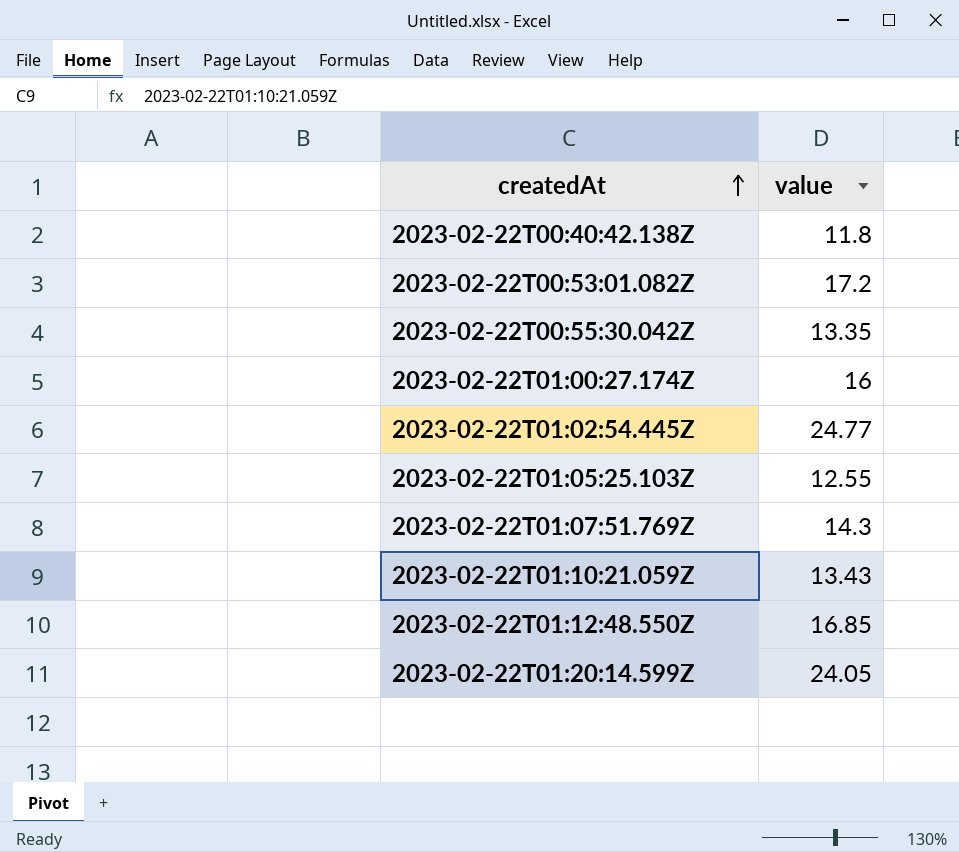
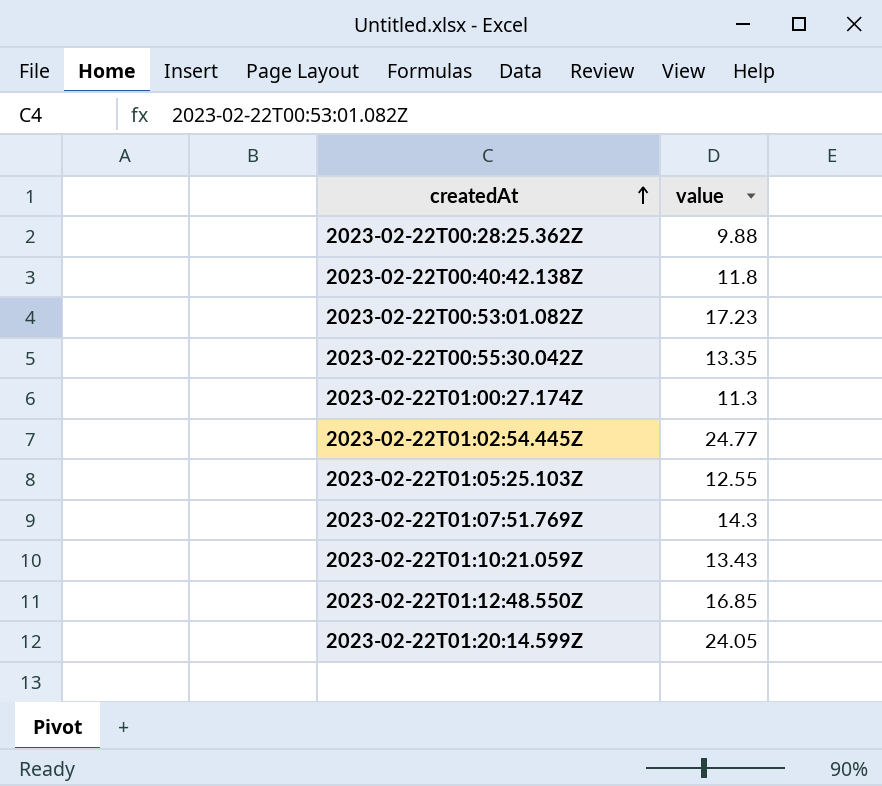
row 2023-02-22T00:28:25.362Z: none -> 9.88
2023-02-22T00:53:01.082Z | value: 17.2 -> 17.23
2023-02-22T01:00:27.174Z | value: 16 -> 11.3

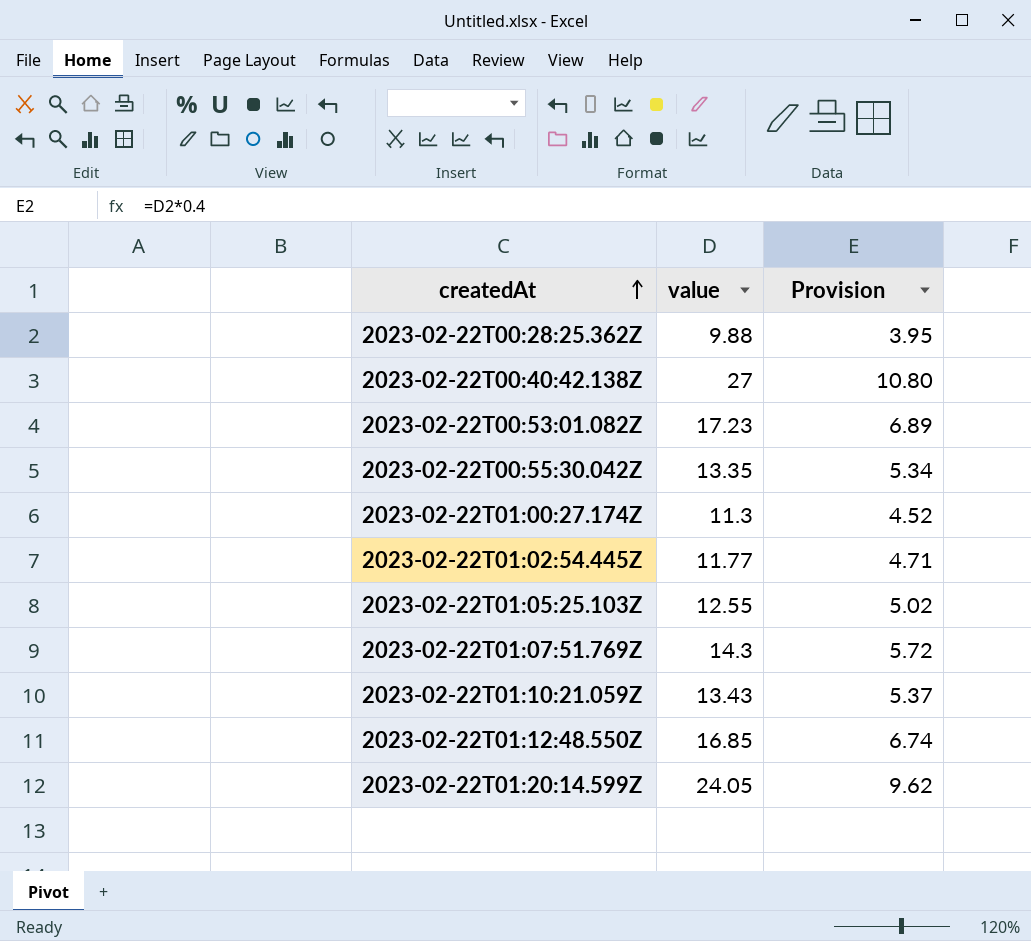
column Provision | formula: none -> [value] * 0.4
2023-02-22T00:40:42.138Z | value: 11.8 -> 27
2023-02-22T01:02:54.445Z | value: 24.77 -> 11.77

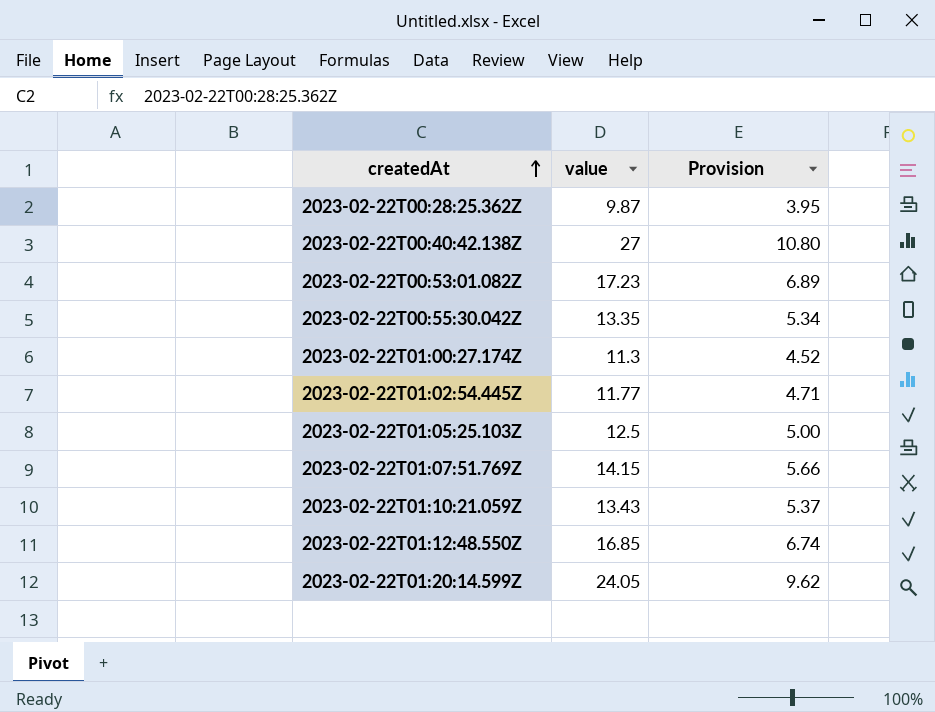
2023-02-22T00:28:25.362Z | value: 9.88 -> 9.87
2023-02-22T01:05:25.103Z | value: 12.55 -> 12.5
2023-02-22T01:05:25.103Z | Provision: 5.02 -> 5.00
2023-02-22T01:07:51.769Z | value: 14.3 -> 14.15
2023-02-22T01:07:51.769Z | Provision: 5.72 -> 5.66

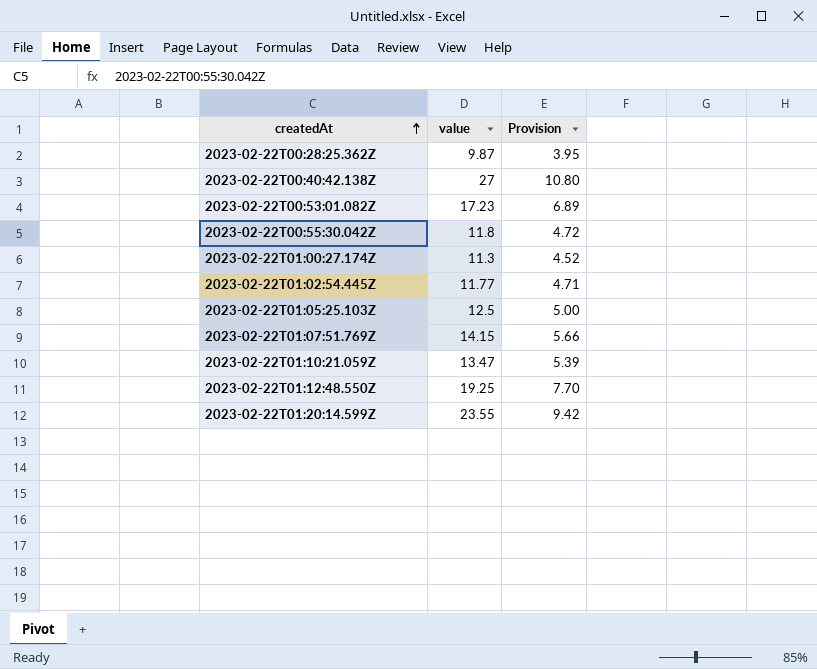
2023-02-22T00:55:30.042Z | value: 13.35 -> 11.8
2023-02-22T00:55:30.042Z | Provision: 5.34 -> 4.72
2023-02-22T01:10:21.059Z | value: 13.43 -> 13.47
2023-02-22T01:10:21.059Z | Provision: 5.37 -> 5.39
2023-02-22T01:12:48.550Z | value: 16.85 -> 19.25
2023-02-22T01:12:48.550Z | Provision: 6.74 -> 7.70
2023-02-22T01:20:14.599Z | value: 24.05 -> 23.55
2023-02-22T01:20:14.599Z | Provision: 9.62 -> 9.42

